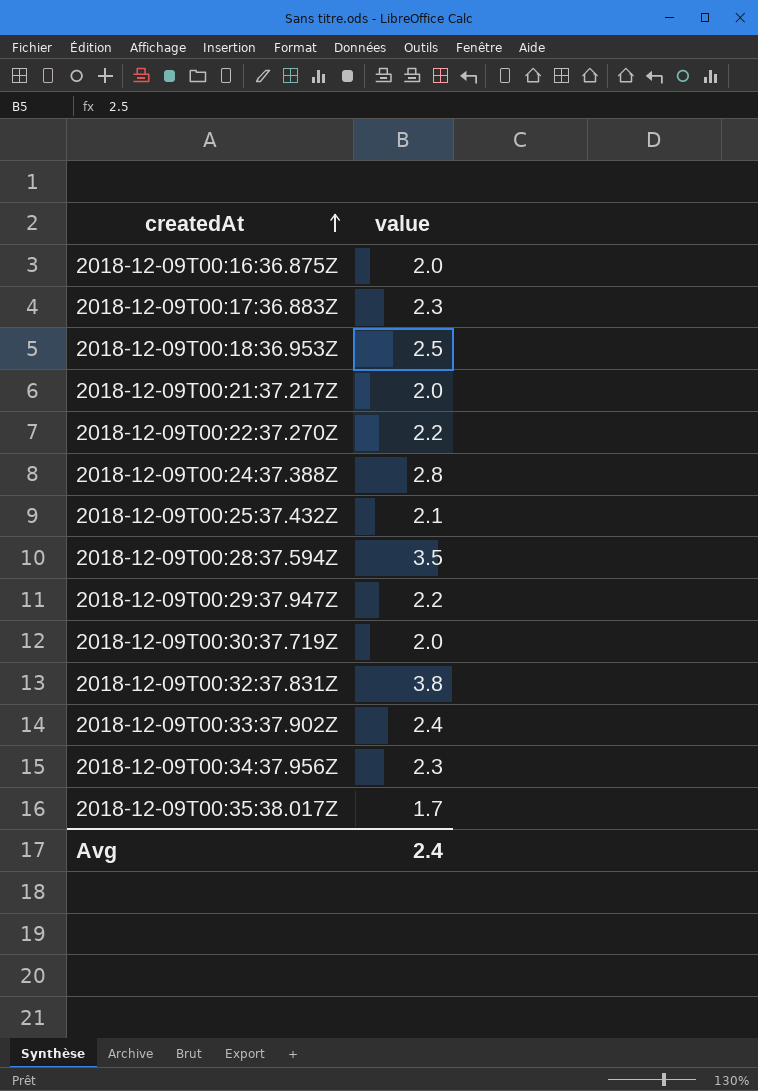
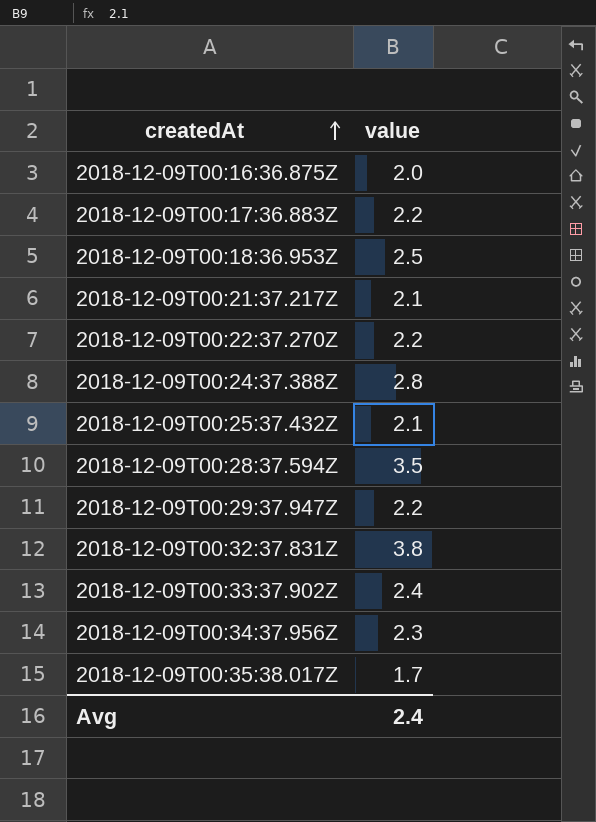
row 2018-12-09T00:30:37.719Z: 2.0 -> none
2018-12-09T00:17:36.883Z | value: 2.3 -> 2.2
2018-12-09T00:21:37.217Z | value: 2.0 -> 2.1

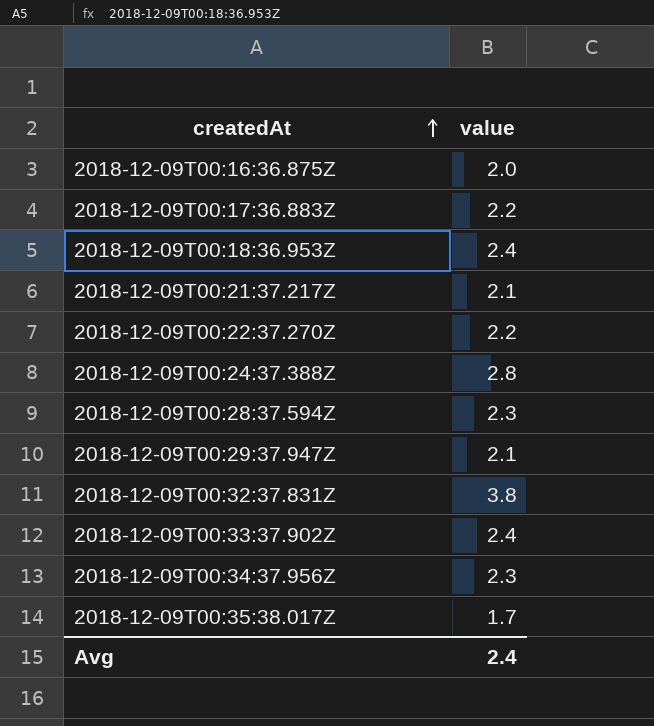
row 2018-12-09T00:25:37.432Z: 2.1 -> none
2018-12-09T00:18:36.953Z | value: 2.5 -> 2.4
2018-12-09T00:28:37.594Z | value: 3.5 -> 2.3
2018-12-09T00:29:37.947Z | value: 2.2 -> 2.1

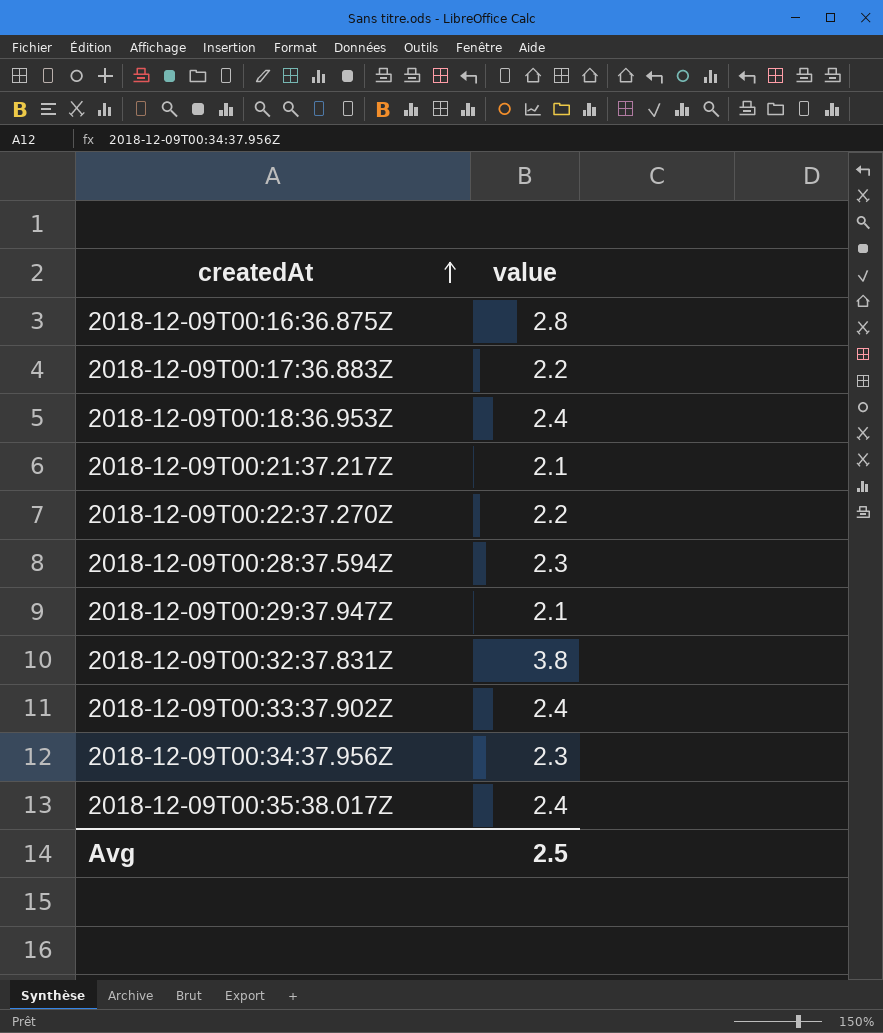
row 2018-12-09T00:24:37.388Z: 2.8 -> none
2018-12-09T00:16:36.875Z | value: 2.0 -> 2.8
2018-12-09T00:35:38.017Z | value: 1.7 -> 2.4
Avg | value: 2.4 -> 2.5

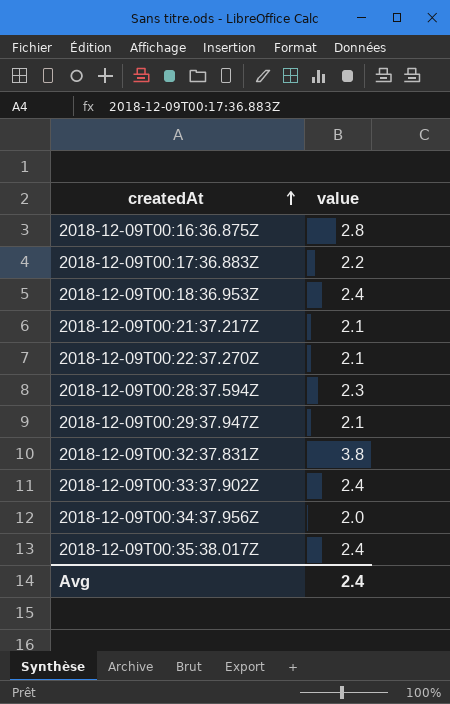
2018-12-09T00:22:37.270Z | value: 2.2 -> 2.1
2018-12-09T00:34:37.956Z | value: 2.3 -> 2.0
Avg | value: 2.5 -> 2.4

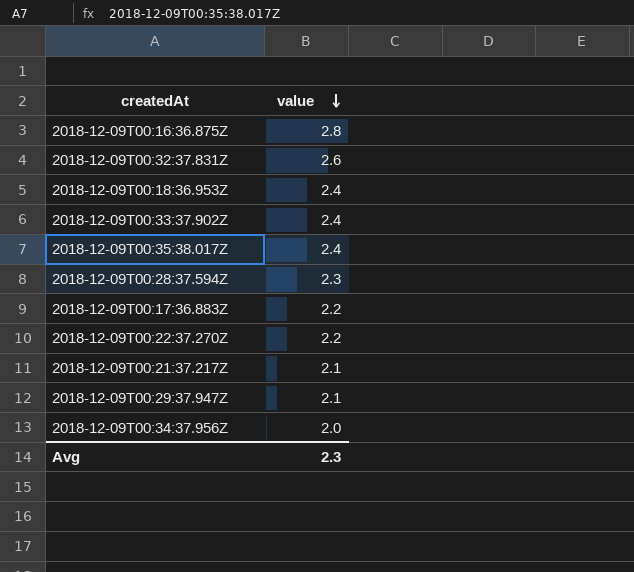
row order: createdAt ascending -> value descending
2018-12-09T00:32:37.831Z | value: 3.8 -> 2.6
2018-12-09T00:22:37.270Z | value: 2.1 -> 2.2
Avg | value: 2.4 -> 2.3

